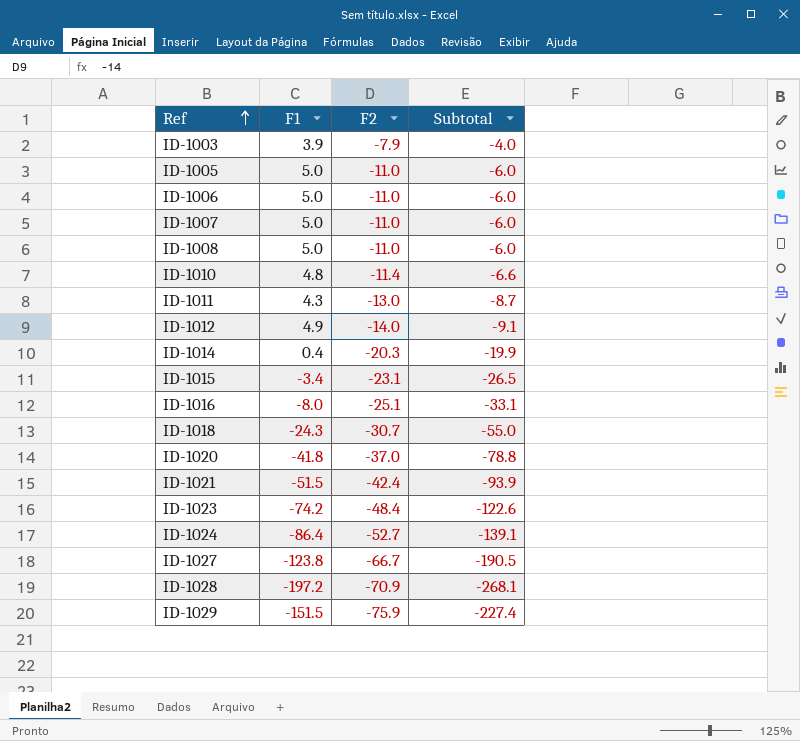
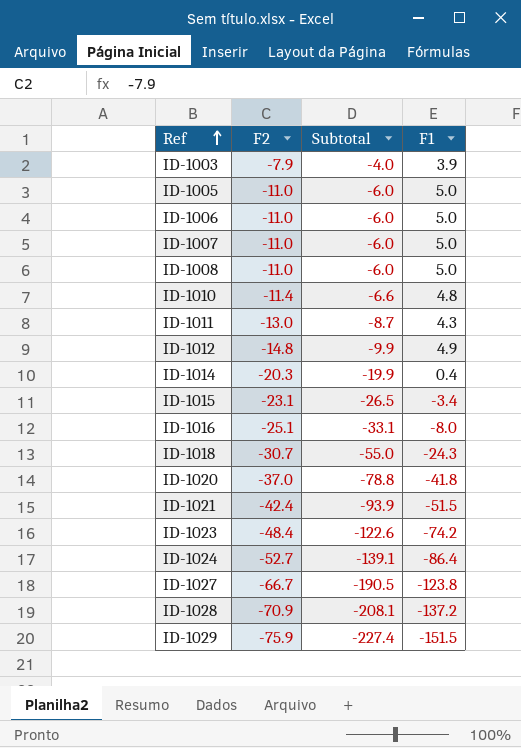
column F1 | position: 2 -> 4
ID-1012 | F2: -14.0 -> -14.8
ID-1012 | Subtotal: -9.1 -> -9.9
ID-1028 | Subtotal: -268.1 -> -208.1
ID-1028 | F1: -197.2 -> -137.2

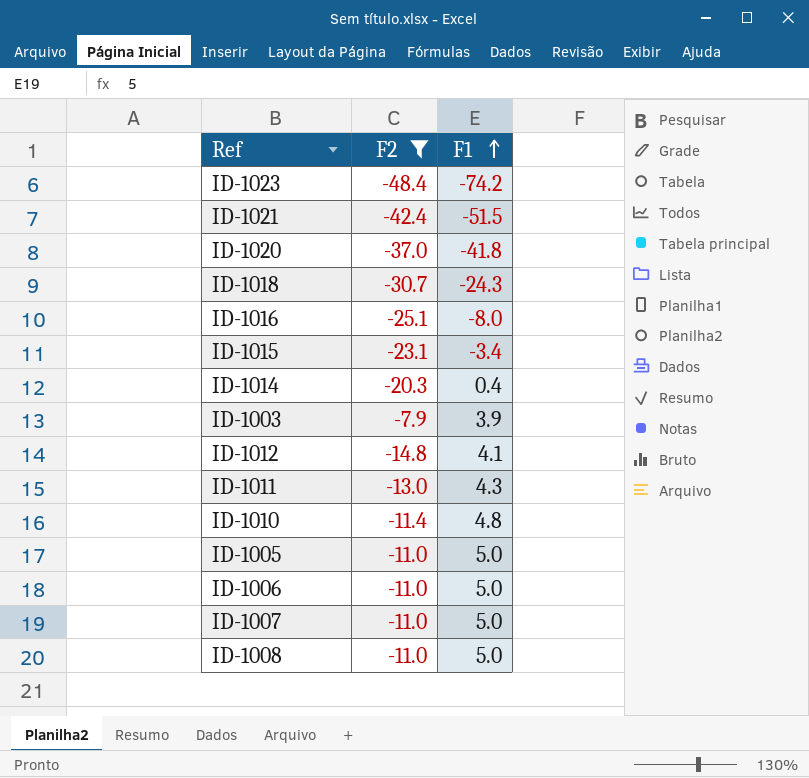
filter: none -> F2 >= -48.4
row order: Ref ascending -> F1 ascending
column Subtotal | formula: [F2] + [F1] -> none
ID-1012 | F1: 4.9 -> 4.1

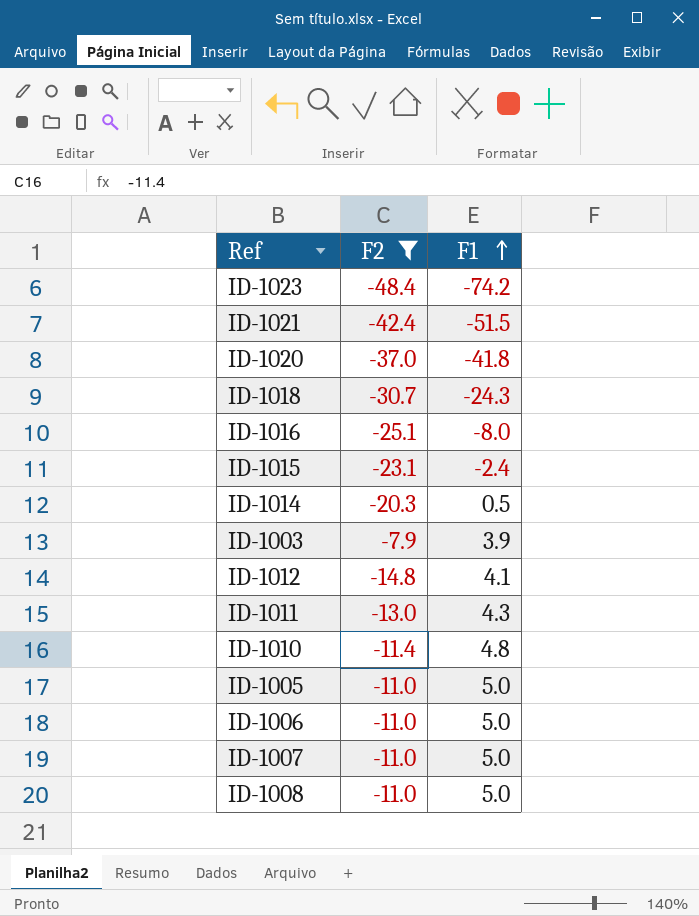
ID-1015 | F1: -3.4 -> -2.4
ID-1014 | F1: 0.4 -> 0.5

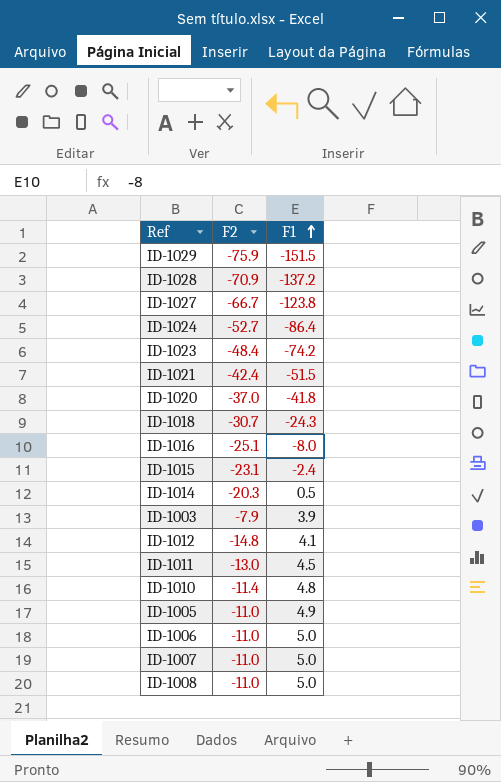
filter: F2 >= -48.4 -> none
ID-1011 | F1: 4.3 -> 4.5
ID-1005 | F1: 5.0 -> 4.9

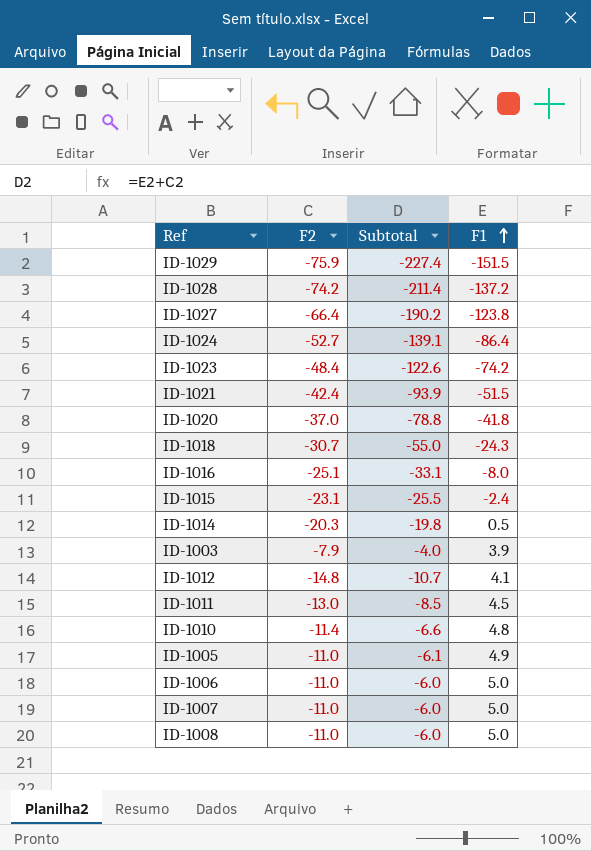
column Subtotal | formula: none -> [F2] + [F1]
ID-1028 | F2: -70.9 -> -74.2
ID-1027 | F2: -66.7 -> -66.4

